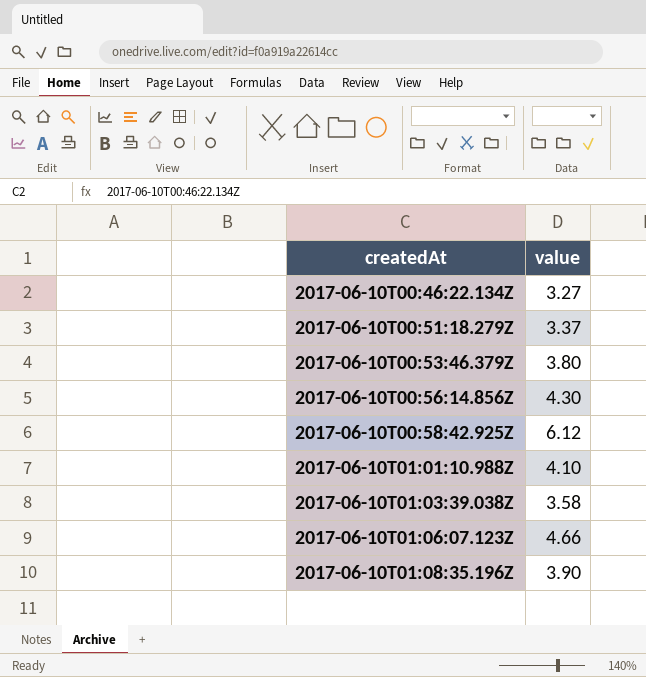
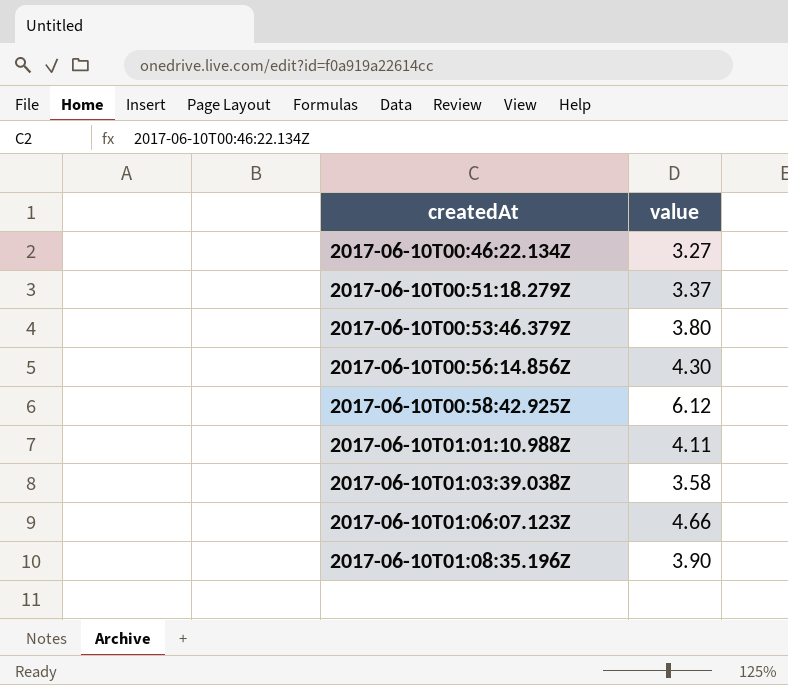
2017-06-10T01:01:10.988Z | value: 4.10 -> 4.11

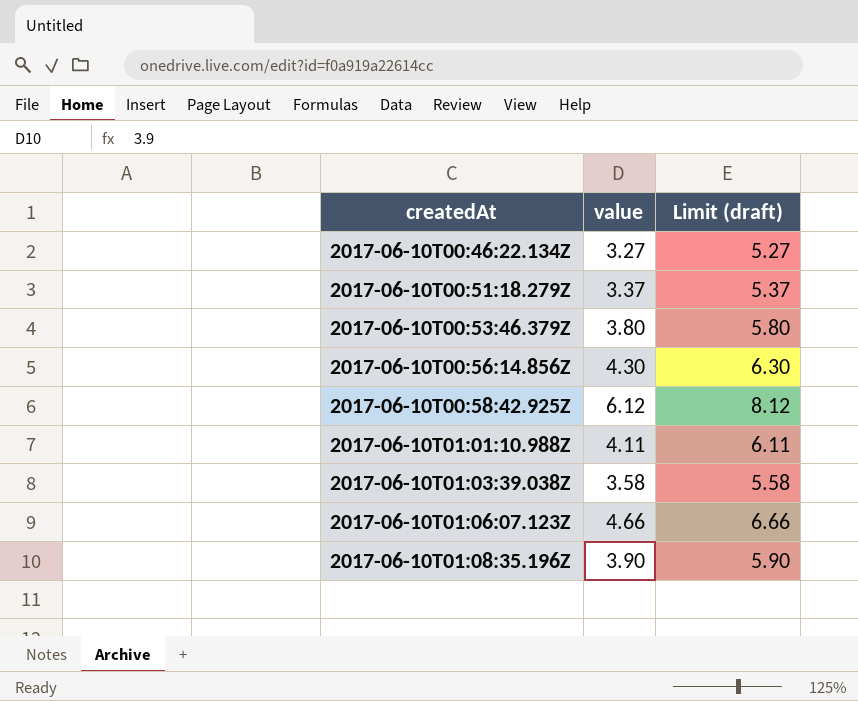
column Limit (draft) | formula: none -> [value] + 2

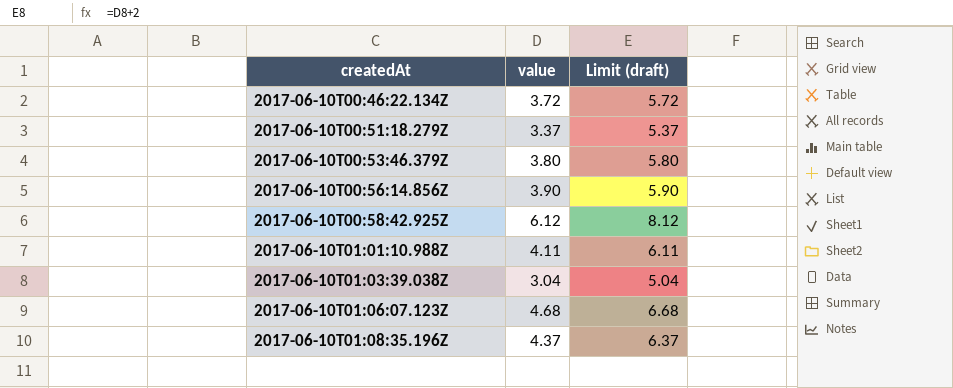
2017-06-10T00:46:22.134Z | value: 3.27 -> 3.72
2017-06-10T00:46:22.134Z | Limit (draft): 5.27 -> 5.72
2017-06-10T00:56:14.856Z | value: 4.30 -> 3.90
2017-06-10T00:56:14.856Z | Limit (draft): 6.30 -> 5.90
2017-06-10T01:03:39.038Z | value: 3.58 -> 3.04
2017-06-10T01:03:39.038Z | Limit (draft): 5.58 -> 5.04
2017-06-10T01:06:07.123Z | value: 4.66 -> 4.68
2017-06-10T01:06:07.123Z | Limit (draft): 6.66 -> 6.68
2017-06-10T01:08:35.196Z | value: 3.90 -> 4.37
2017-06-10T01:08:35.196Z | Limit (draft): 5.90 -> 6.37

